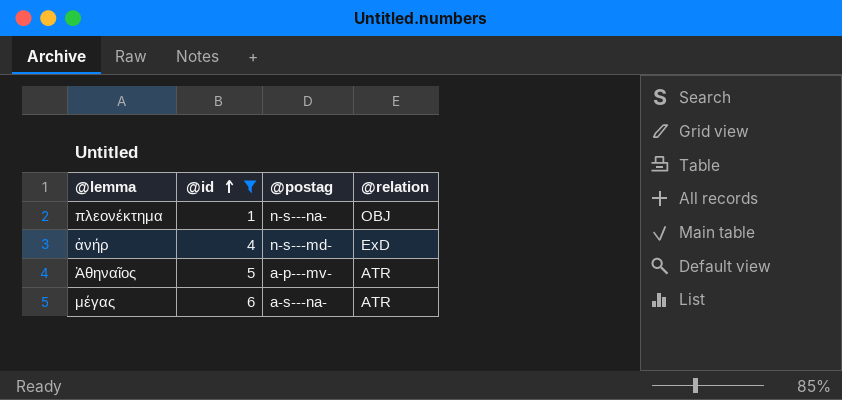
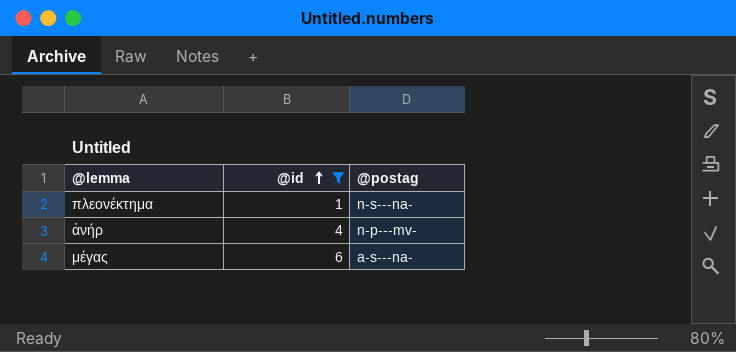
column @relation | position: 4 -> none
row Ἀθηναῖος: 5 | a-p---mv- | ATR -> none
ἀνήρ | @postag: n-s---md- -> n-p---mv-

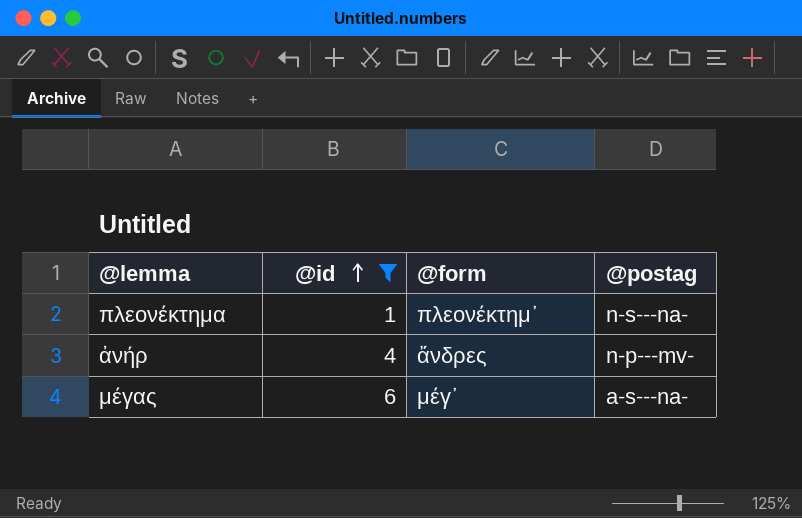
column @form | position: none -> 3

